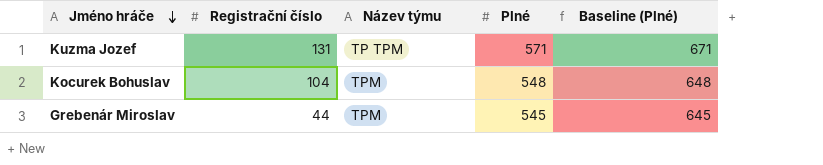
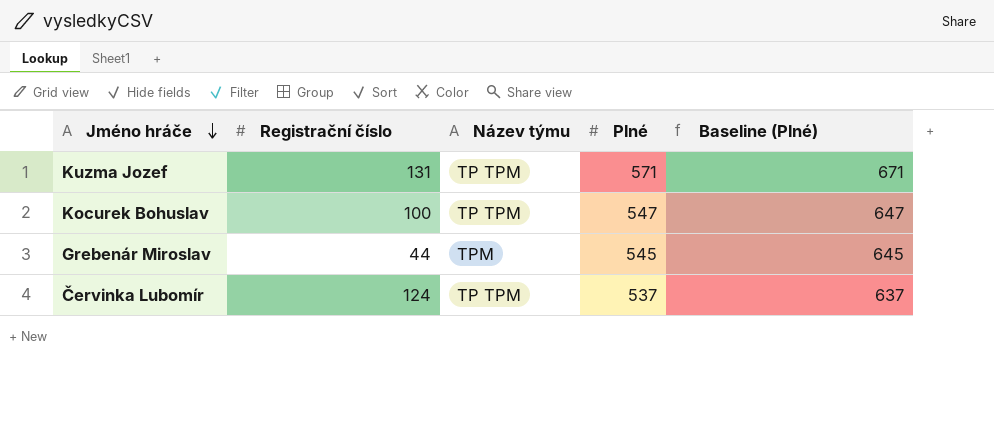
Kocurek Bohuslav | Registrační číslo: 104 -> 100
Kocurek Bohuslav | Název týmu: TPM -> TP TPM
Kocurek Bohuslav | Plné: 548 -> 547
Kocurek Bohuslav | Baseline (Plné): 648 -> 647
row Červinka Lubomír: none -> 124 | TP TPM | 537 | 637

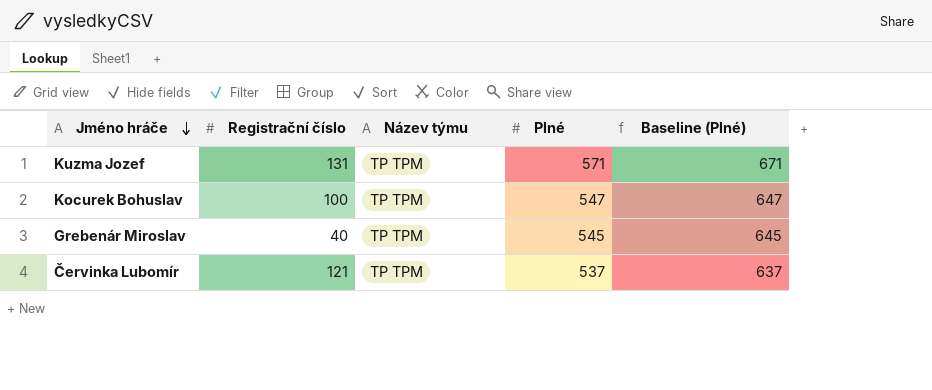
Grebenár Miroslav | Registrační číslo: 44 -> 40
Grebenár Miroslav | Název týmu: TPM -> TP TPM
Červinka Lubomír | Registrační číslo: 124 -> 121

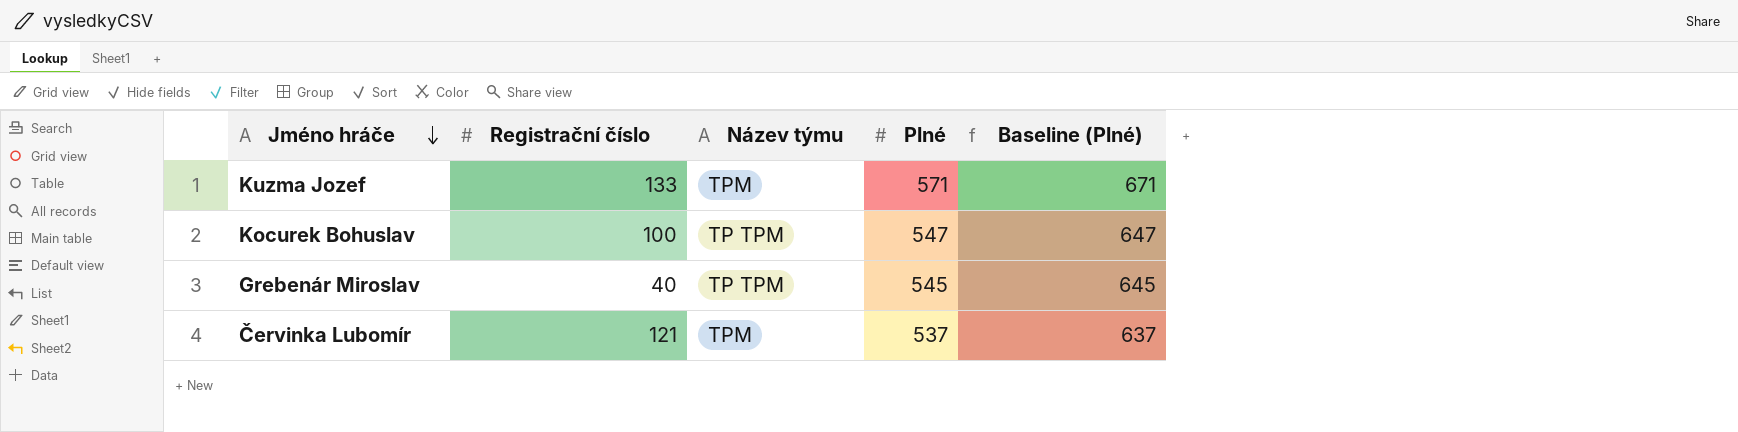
Kuzma Jozef | Registrační číslo: 131 -> 133
Kuzma Jozef | Název týmu: TP TPM -> TPM
Červinka Lubomír | Název týmu: TP TPM -> TPM

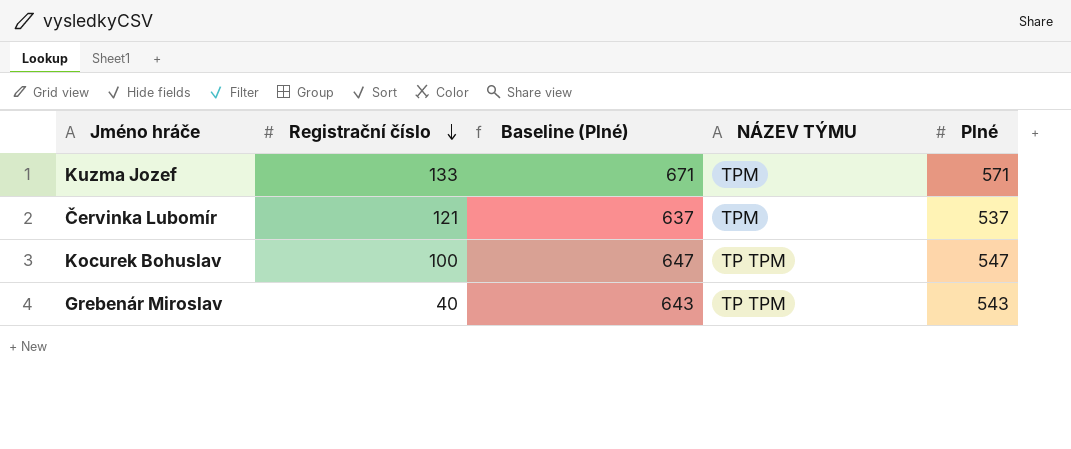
row order: Jméno hráče descending -> Registrační číslo descending
column Baseline (Plné) | position: 5 -> 3
column name: Název týmu -> NÁZEV TÝMU
Grebenár Miroslav | Baseline (Plné): 645 -> 643
Grebenár Miroslav | Plné: 545 -> 543

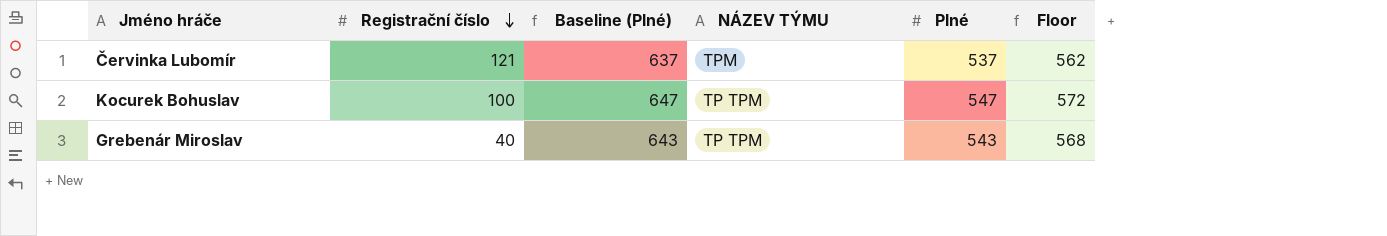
column Floor | formula: none -> [Plné] + 25
row Kuzma Jozef: 133 | 671 | TPM | 571 -> none

